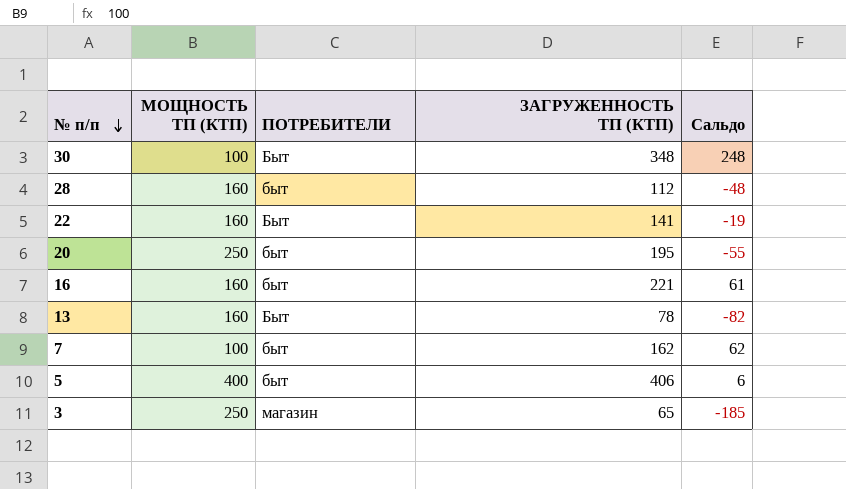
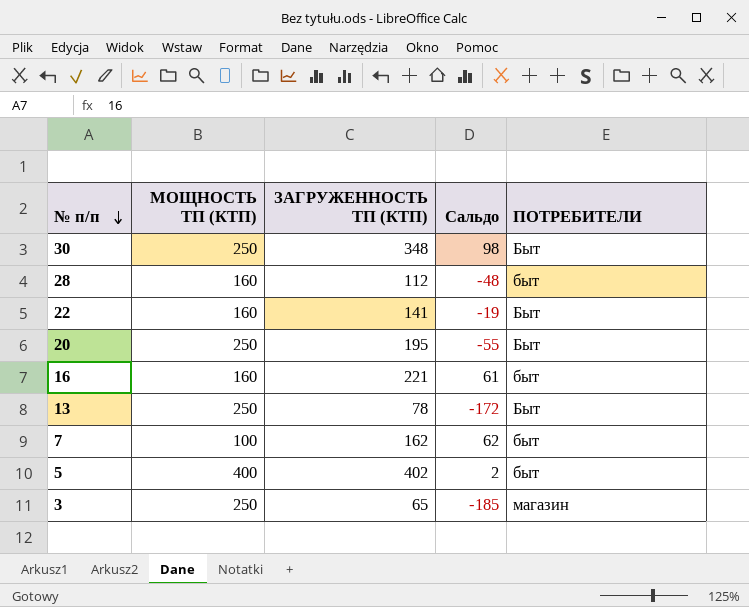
column ПОТРЕБИТЕЛИ | position: 3 -> 5
30 | МОЩНОСТЬ ТП (КТП): 100 -> 250
30 | Сальдо: 248 -> 98
20 | ПОТРЕБИТЕЛИ: быт -> Быт
13 | МОЩНОСТЬ ТП (КТП): 160 -> 250
13 | Сальдо: -82 -> -172
5 | ЗАГРУЖЕННОСТЬ ТП (КТП): 406 -> 402
5 | Сальдо: 6 -> 2

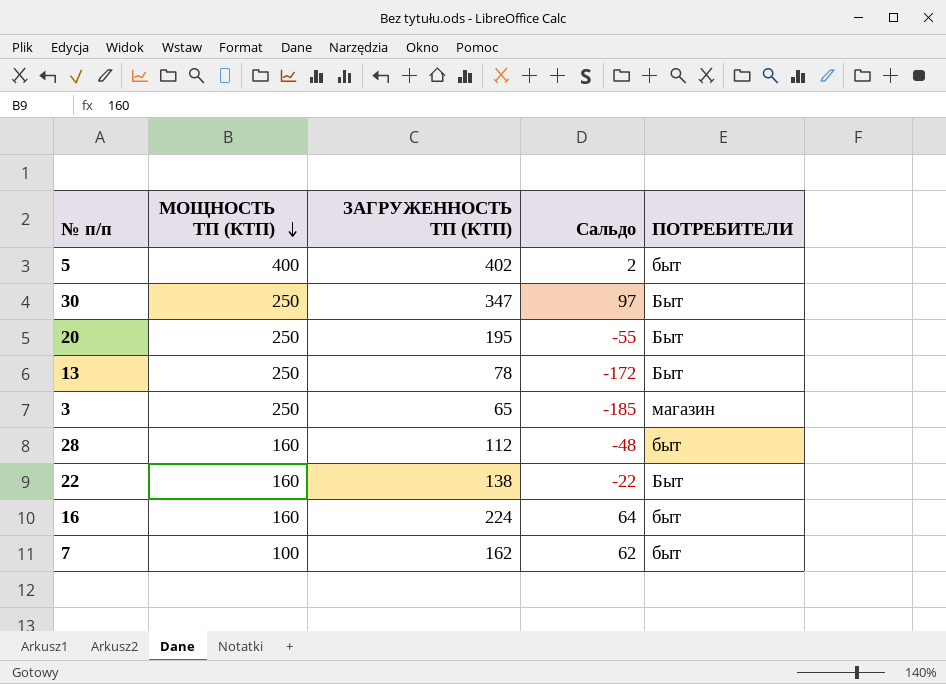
row order: № п/п descending -> МОЩНОСТЬ ТП (КТП) descending
30 | ЗАГРУЖЕННОСТЬ ТП (КТП): 348 -> 347
30 | Сальдо: 98 -> 97
22 | ЗАГРУЖЕННОСТЬ ТП (КТП): 141 -> 138
22 | Сальдо: -19 -> -22
16 | ЗАГРУЖЕННОСТЬ ТП (КТП): 221 -> 224
16 | Сальдо: 61 -> 64

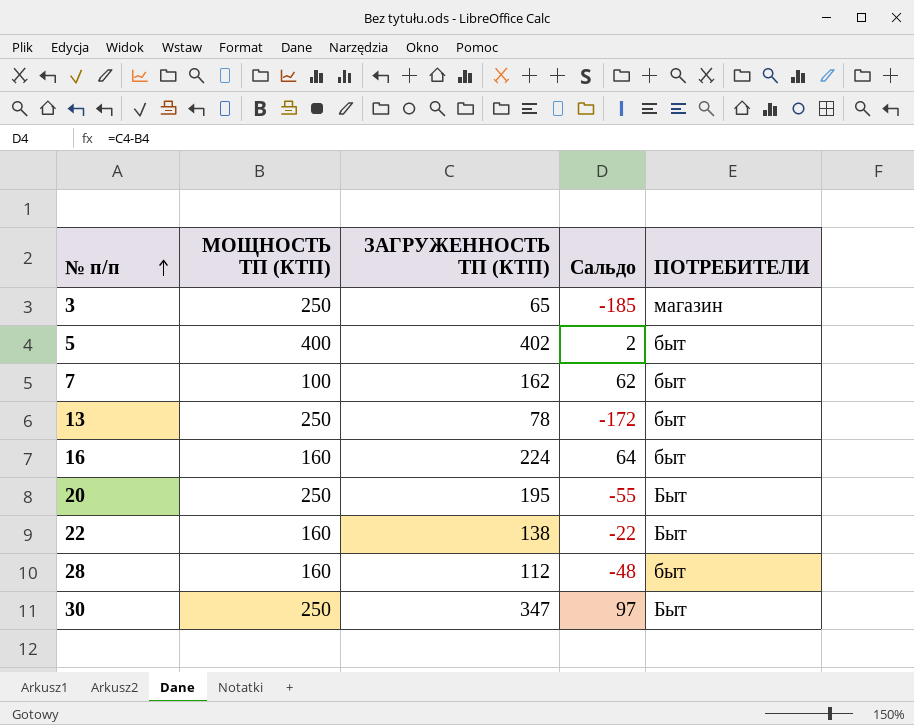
row order: МОЩНОСТЬ ТП (КТП) descending -> № п/п ascending
13 | ПОТРЕБИТЕЛИ: Быт -> быт

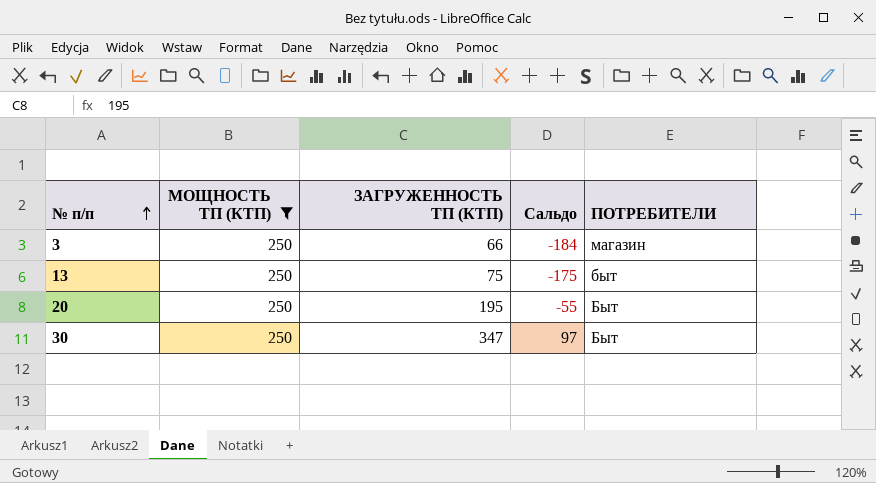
filter: none -> МОЩНОСТЬ ТП (КТП) = 250
3 | ЗАГРУЖЕННОСТЬ ТП (КТП): 65 -> 66
3 | Сальдо: -185 -> -184
13 | ЗАГРУЖЕННОСТЬ ТП (КТП): 78 -> 75
13 | Сальдо: -172 -> -175

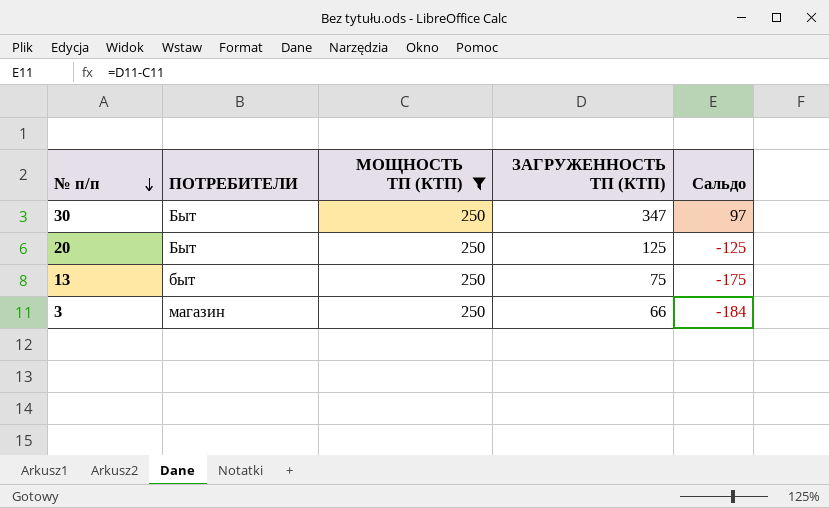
row order: № п/п ascending -> № п/п descending
column ПОТРЕБИТЕЛИ | position: 5 -> 2
20 | ЗАГРУЖЕННОСТЬ ТП (КТП): 195 -> 125
20 | Сальдо: -55 -> -125

